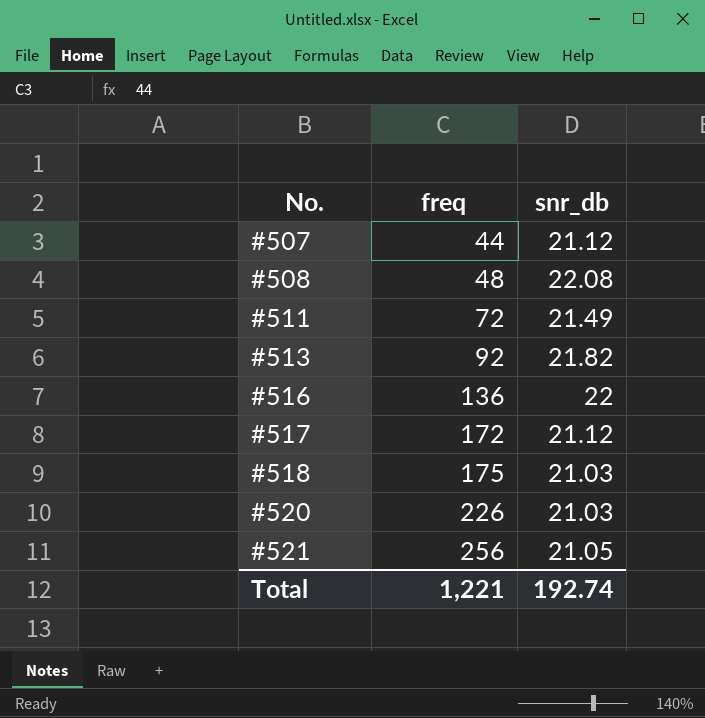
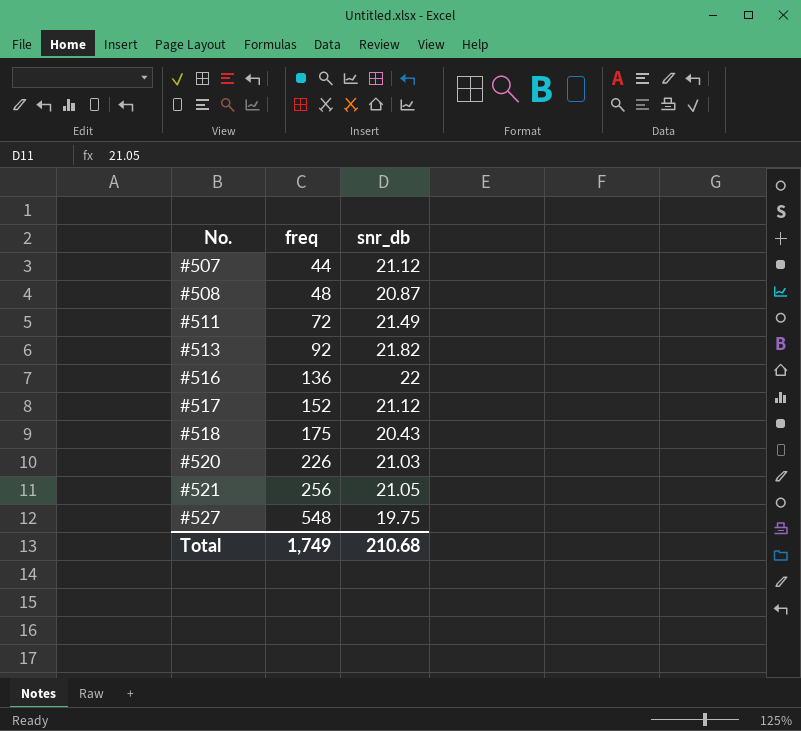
#508 | snr_db: 22.08 -> 20.87
#517 | freq: 172 -> 152
#518 | snr_db: 21.03 -> 20.43
row #527: none -> 548 | 19.75
Total | freq: 1,221 -> 1,749
Total | snr_db: 192.74 -> 210.68

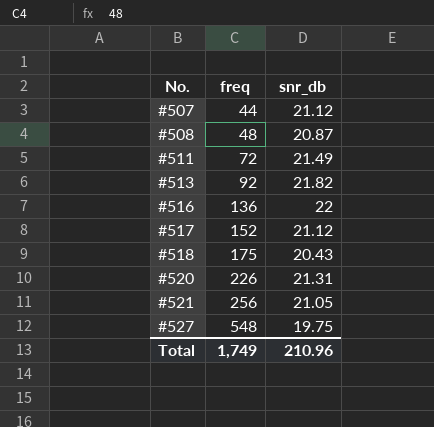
#520 | snr_db: 21.03 -> 21.31
Total | snr_db: 210.68 -> 210.96

